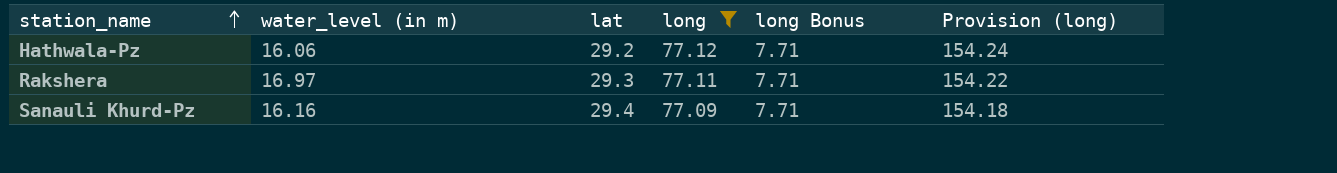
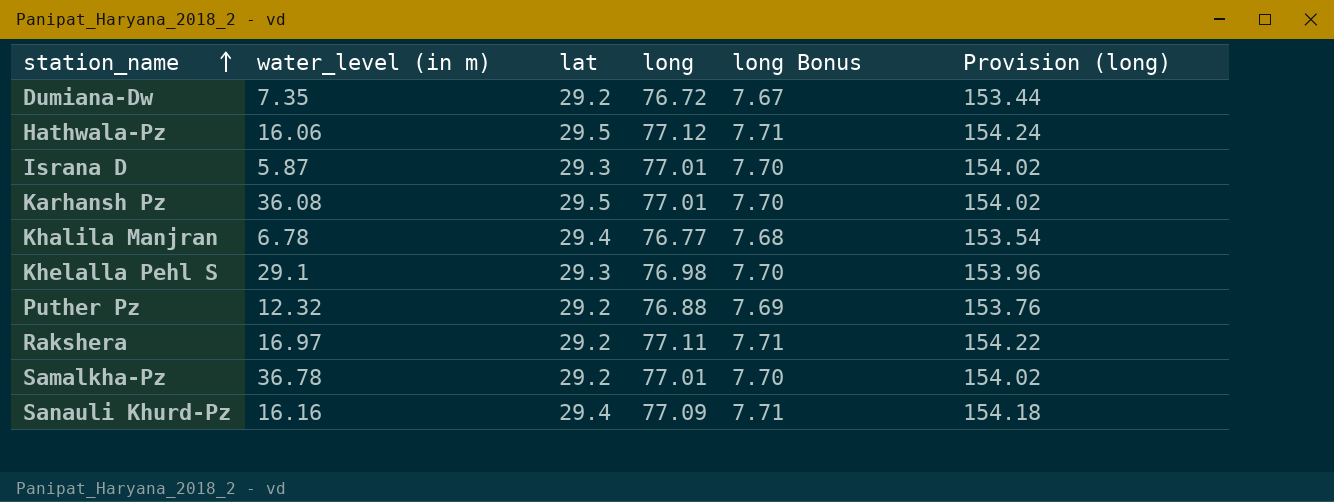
filter: long >= 77.09 -> none
Hathwala-Pz | lat: 29.2 -> 29.5
Rakshera | lat: 29.3 -> 29.2

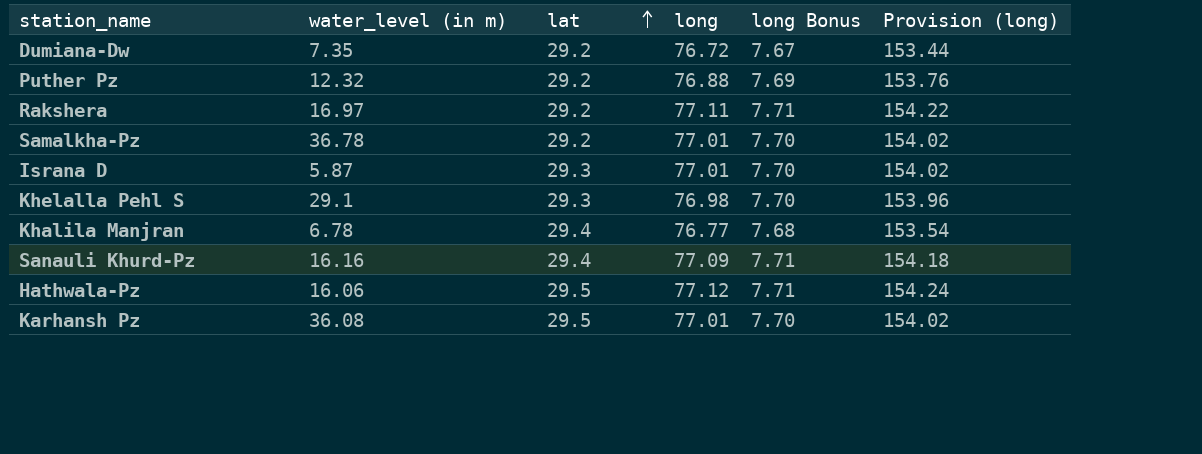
row order: station_name ascending -> lat ascending

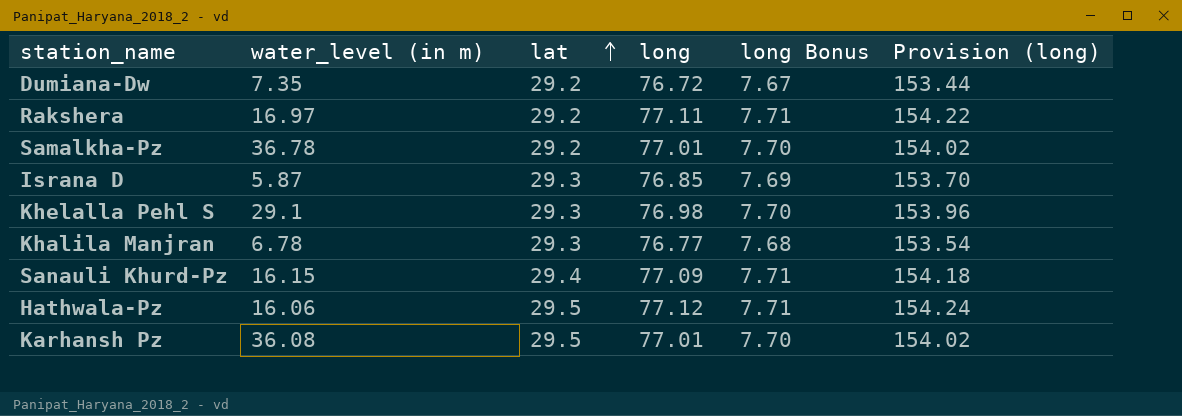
row Puther Pz: 12.32 | 29.2 | 76.88 | 7.69 | 153.76 -> none
Israna D | long: 77.01 -> 76.85
Israna D | long Bonus: 7.70 -> 7.69
Israna D | Provision (long): 154.02 -> 153.70
Khalila Manjran | lat: 29.4 -> 29.3
Sanauli Khurd-Pz | water_level (in m): 16.16 -> 16.15

